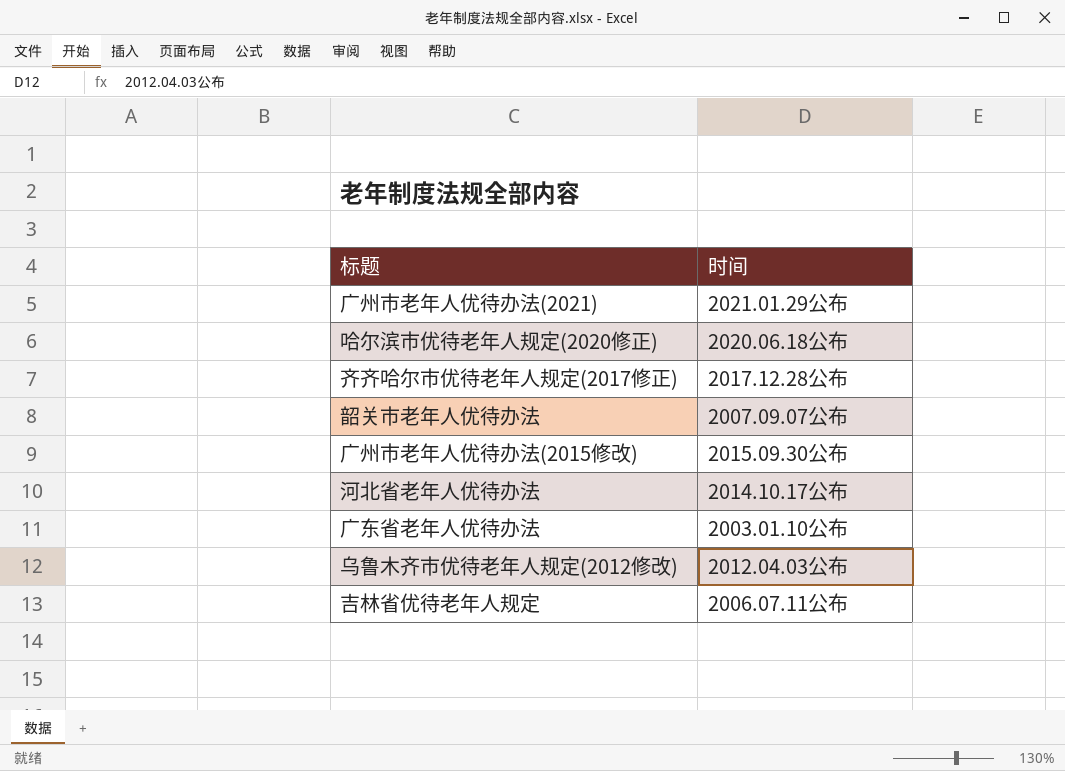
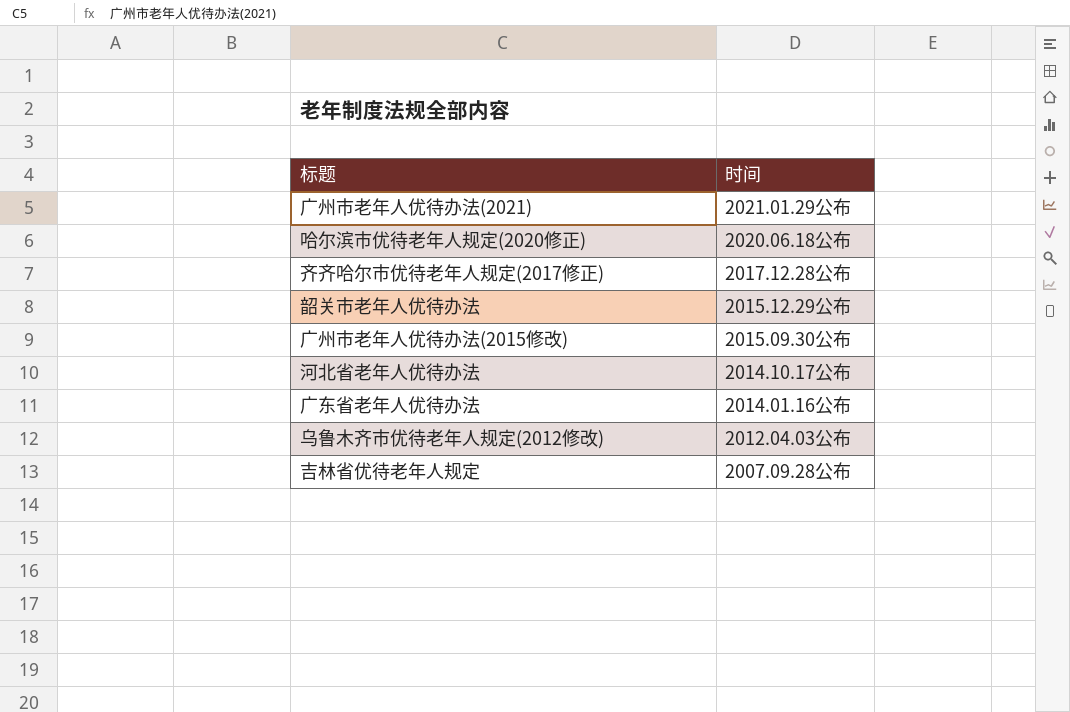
韶关市老年人优待办法 | 时间: 2007.09.07公布 -> 2015.12.29公布
广东省老年人优待办法 | 时间: 2003.01.10公布 -> 2014.01.16公布
吉林省优待老年人规定 | 时间: 2006.07.11公布 -> 2007.09.28公布

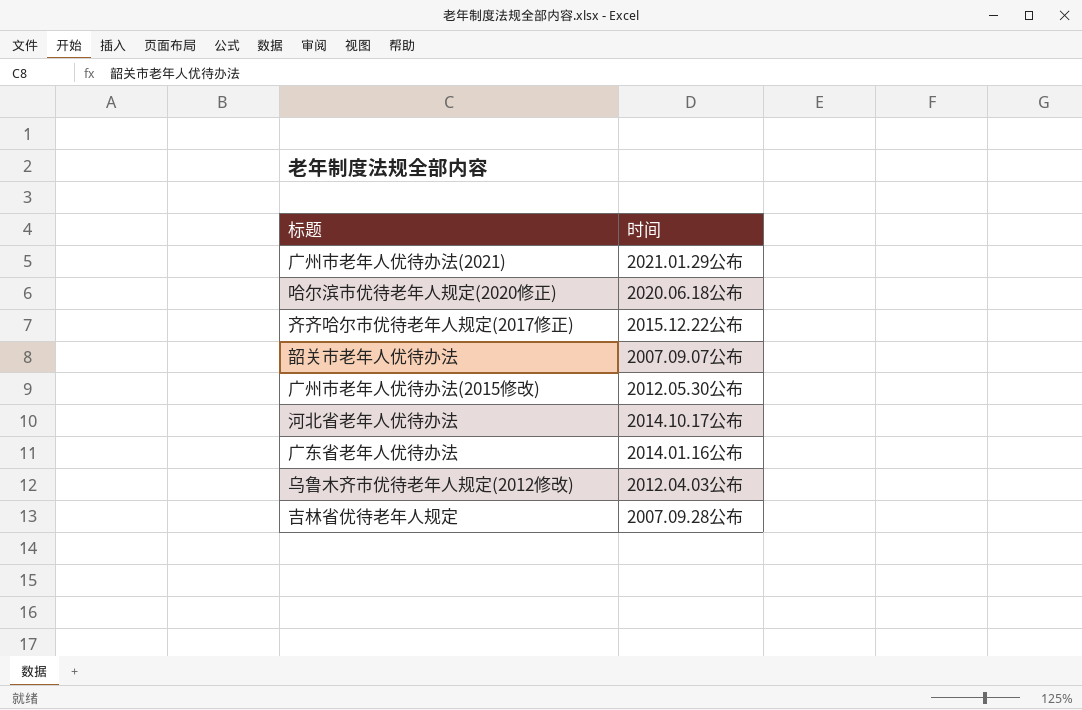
齐齐哈尔市优待老年人规定(2017修正) | 时间: 2017.12.28公布 -> 2015.12.22公布
韶关市老年人优待办法 | 时间: 2015.12.29公布 -> 2007.09.07公布
广州市老年人优待办法(2015修改) | 时间: 2015.09.30公布 -> 2012.05.30公布

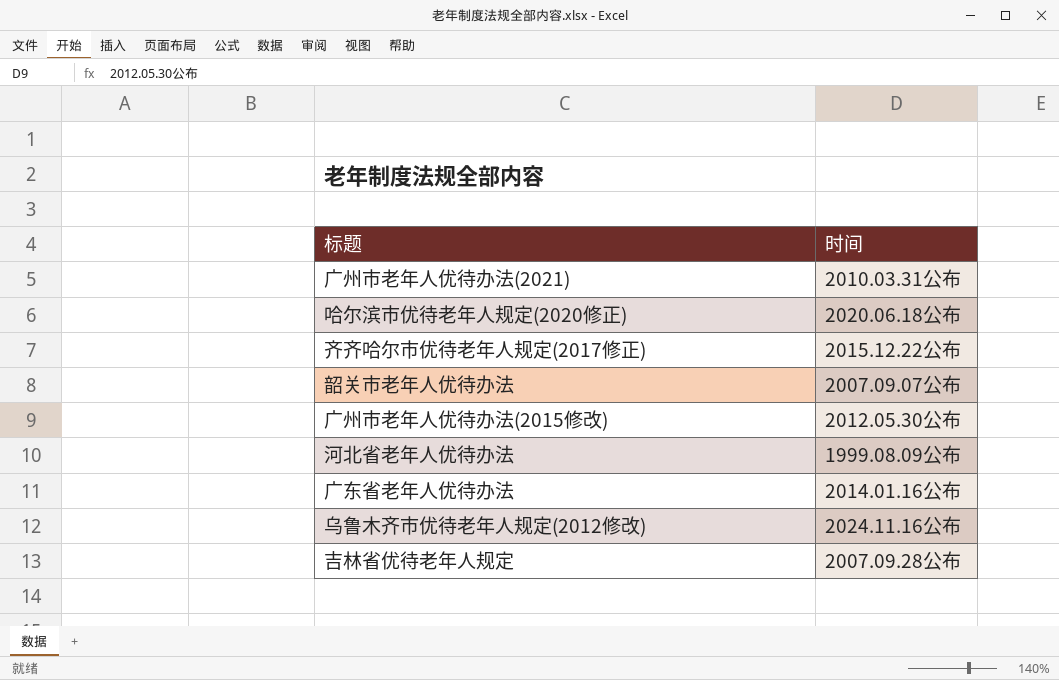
广州市老年人优待办法(2021) | 时间: 2021.01.29公布 -> 2010.03.31公布
河北省老年人优待办法 | 时间: 2014.10.17公布 -> 1999.08.09公布
乌鲁木齐市优待老年人规定(2012修改) | 时间: 2012.04.03公布 -> 2024.11.16公布

